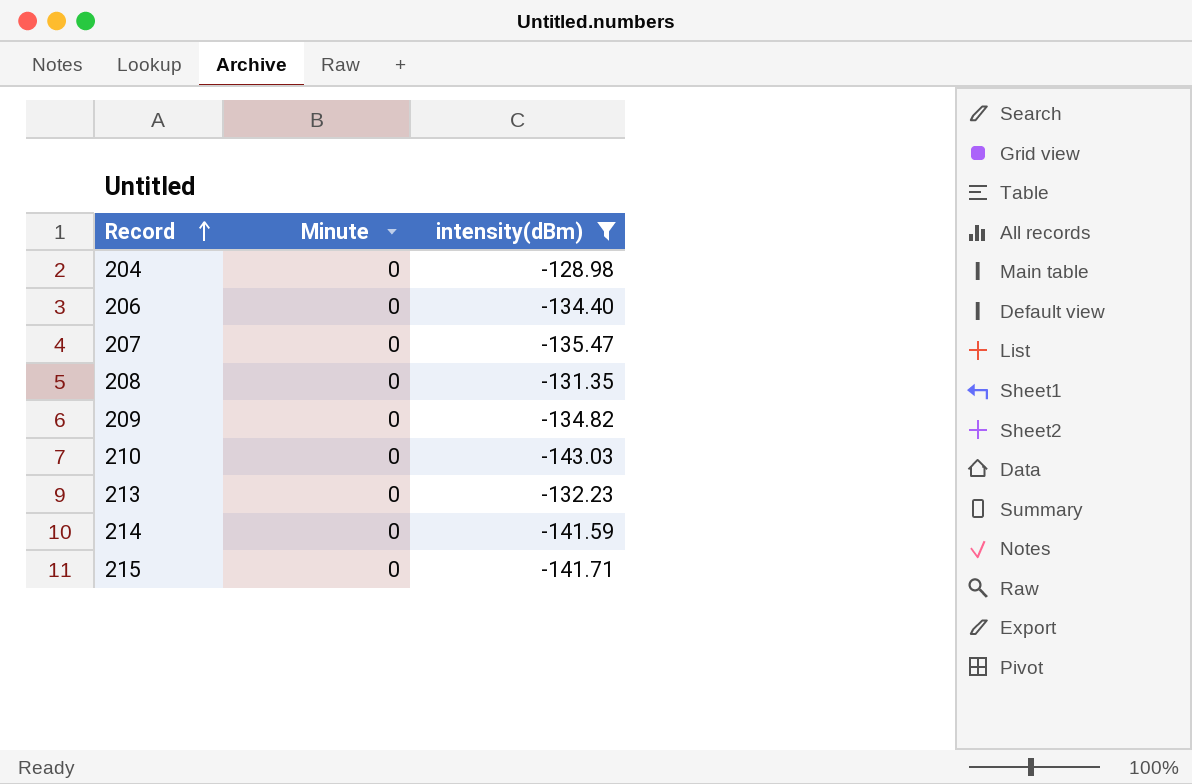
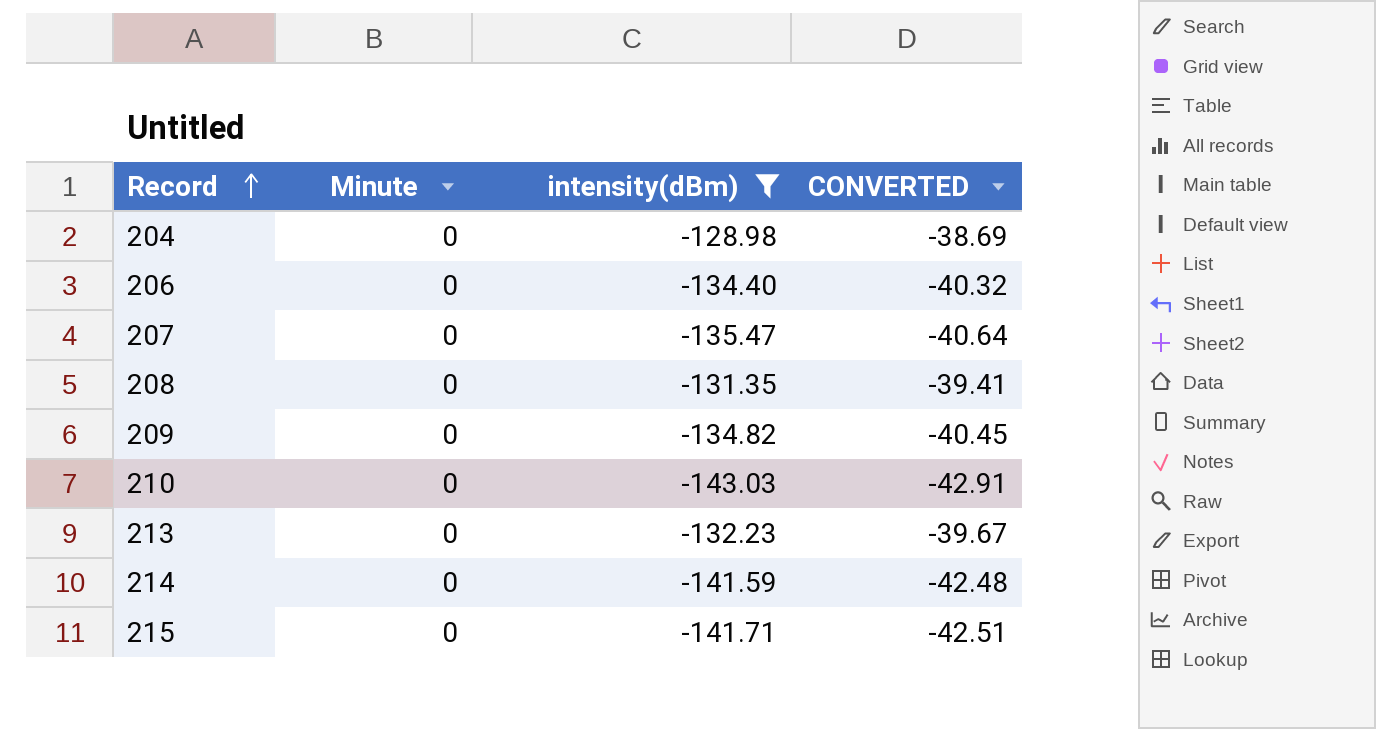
column CONVERTED | formula: none -> [intensity(dBm)] * 0.3

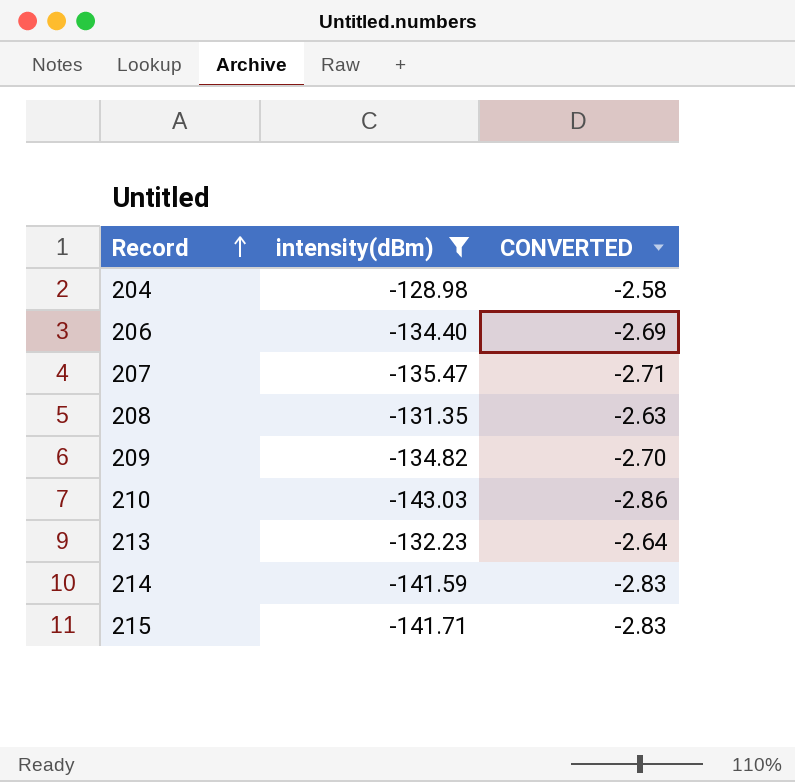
column Minute | position: 2 -> none
column CONVERTED | formula: [intensity(dBm)] * 0.3 -> [intensity(dBm)] * 0.02

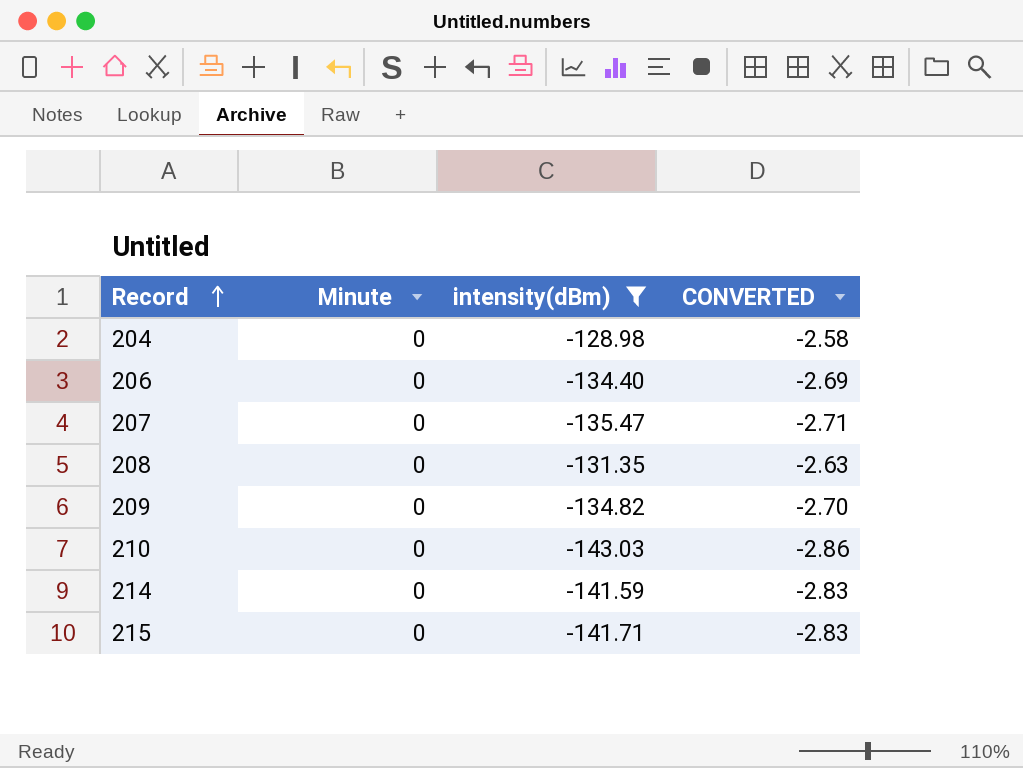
column Minute | position: none -> 2
row 213: -132.23 | -2.64 -> none

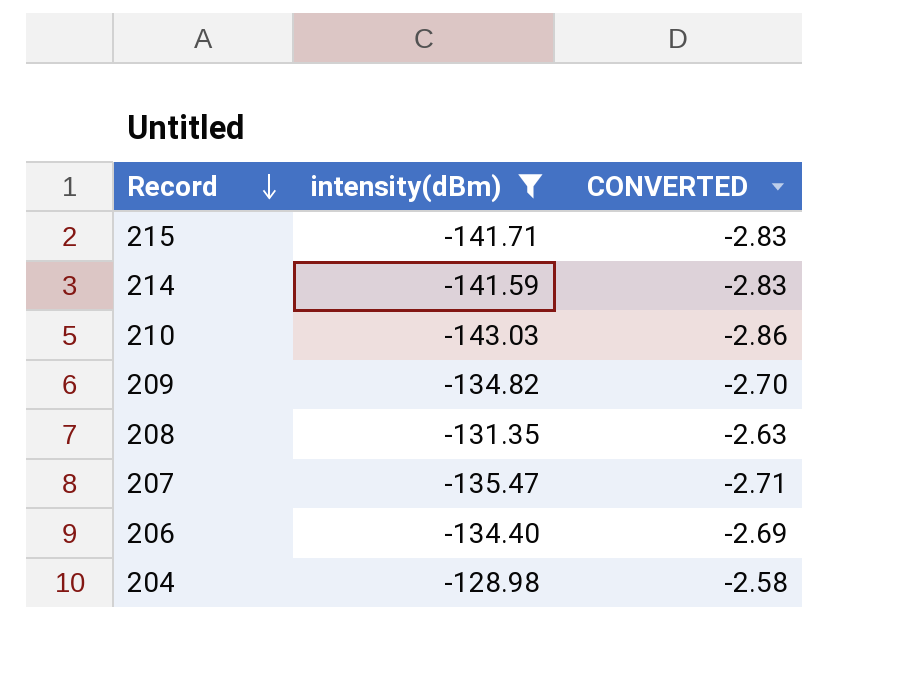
row order: Record ascending -> Record descending
column Minute | position: 2 -> none

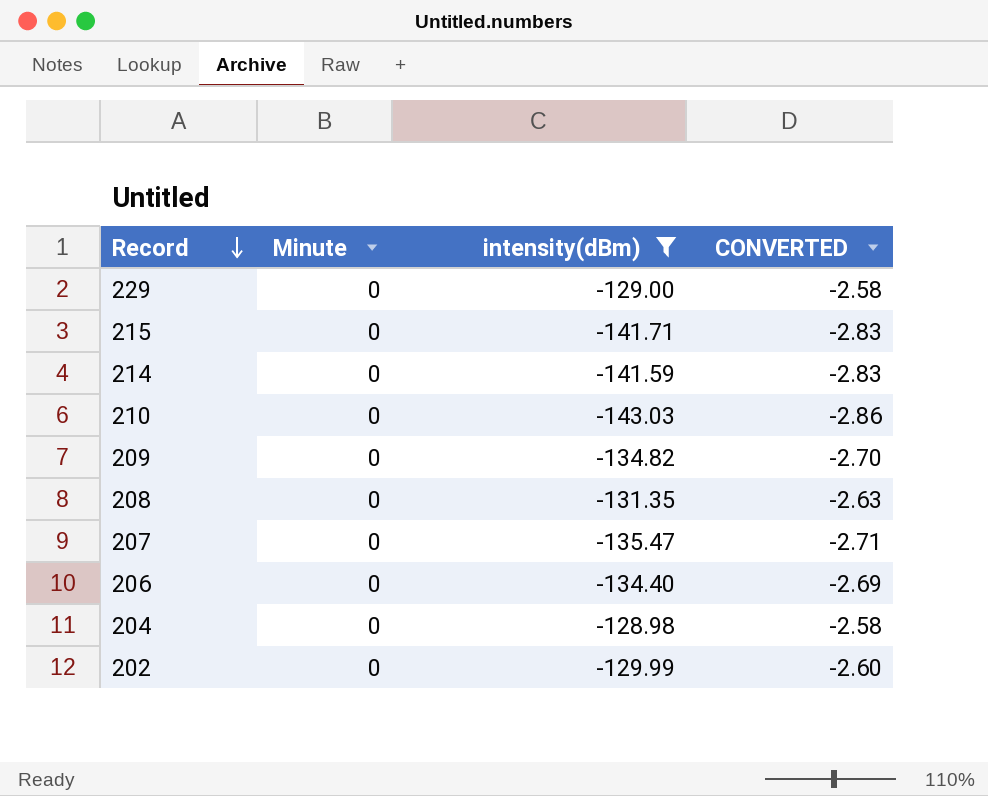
column Minute | position: none -> 2
row 229: none -> 0 | -129.00 | -2.58
row 202: none -> 0 | -129.99 | -2.60

